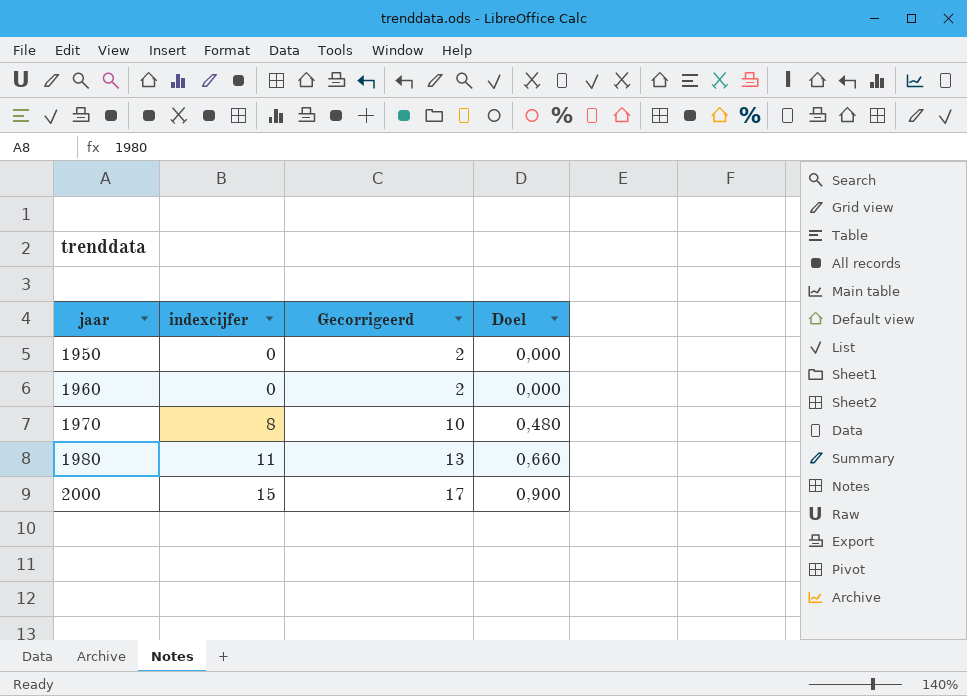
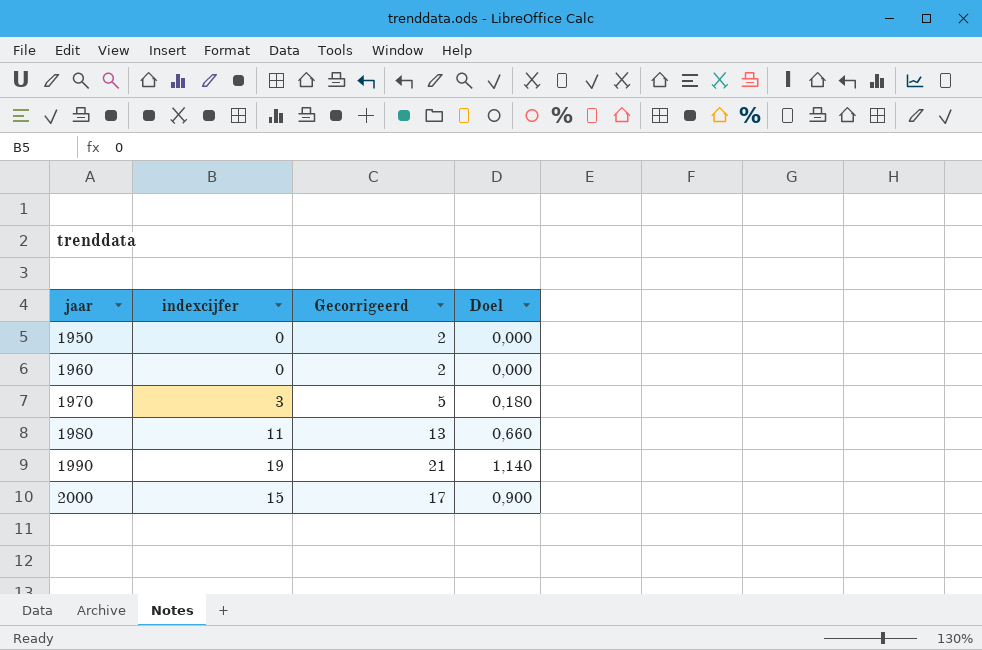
1970 | indexcijfer: 8 -> 3
1970 | Gecorrigeerd: 10 -> 5
1970 | Doel: 0,480 -> 0,180
row 1990: none -> 19 | 21 | 1,140

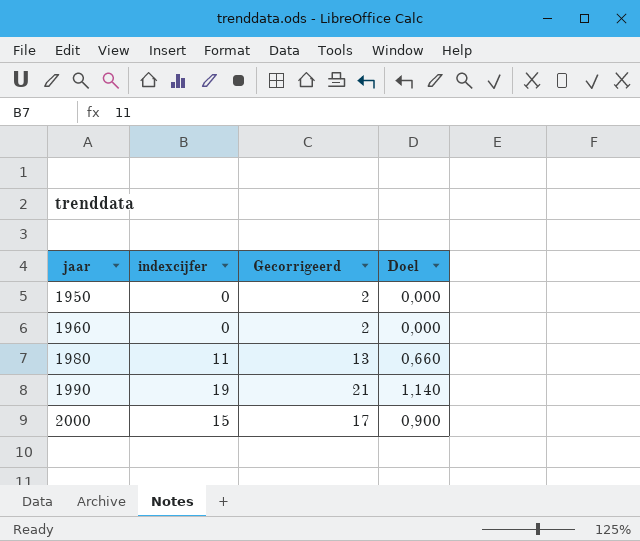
row 1970: 3 | 5 | 0,180 -> none

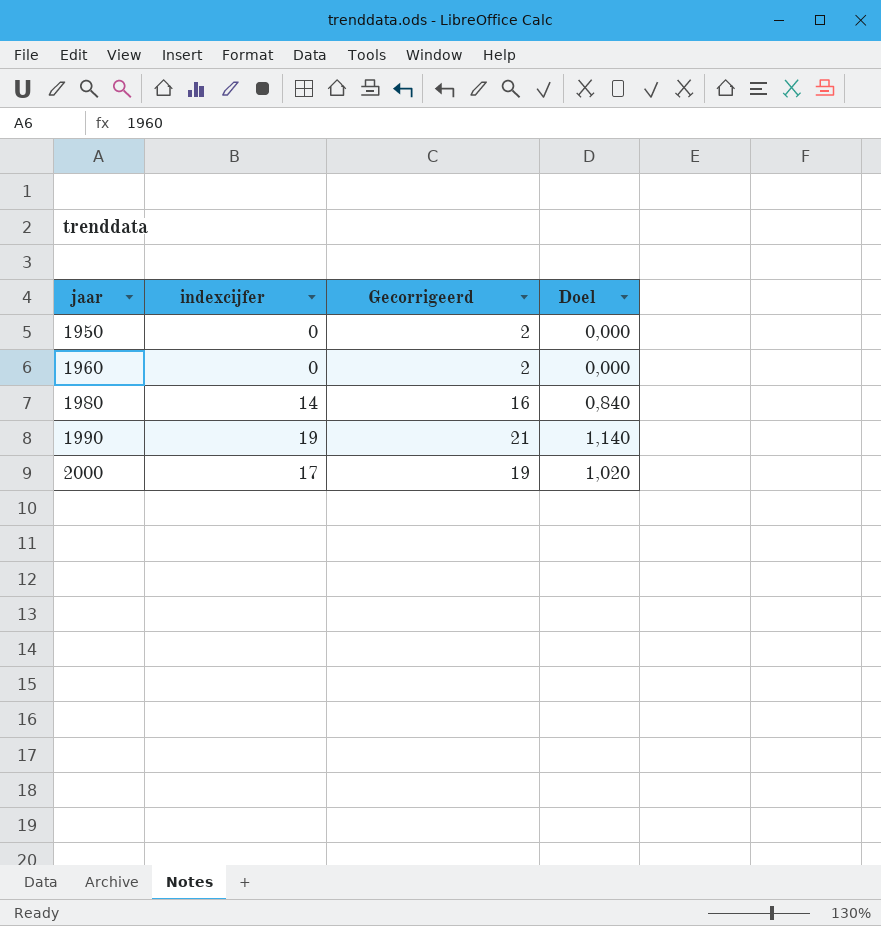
1980 | indexcijfer: 11 -> 14
1980 | Gecorrigeerd: 13 -> 16
1980 | Doel: 0,660 -> 0,840
2000 | indexcijfer: 15 -> 17
2000 | Gecorrigeerd: 17 -> 19
2000 | Doel: 0,900 -> 1,020

